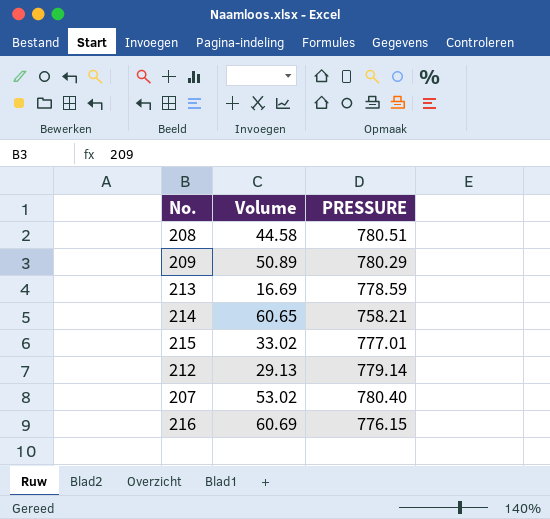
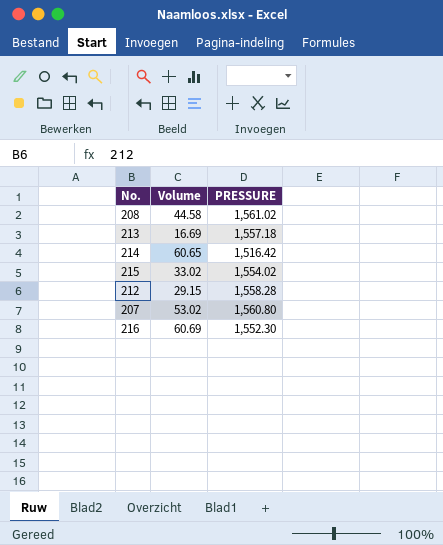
row 209: 50.89 | 780.29 -> none
208 | PRESSURE: 780.51 -> 1,561.02
213 | PRESSURE: 778.59 -> 1,557.18
214 | PRESSURE: 758.21 -> 1,516.42
215 | PRESSURE: 777.01 -> 1,554.02
212 | Volume: 29.13 -> 29.15
212 | PRESSURE: 779.14 -> 1,558.28
207 | PRESSURE: 780.40 -> 1,560.80
216 | PRESSURE: 776.15 -> 1,552.30

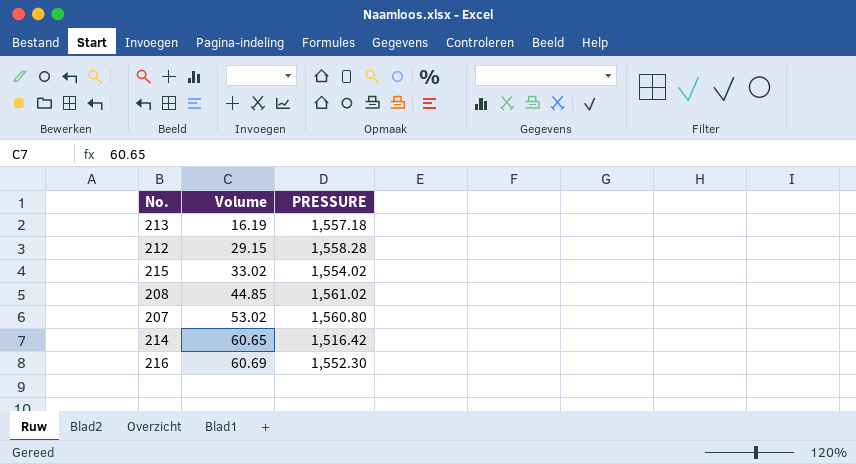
row order: none -> Volume ascending
213 | Volume: 16.69 -> 16.19
208 | Volume: 44.58 -> 44.85

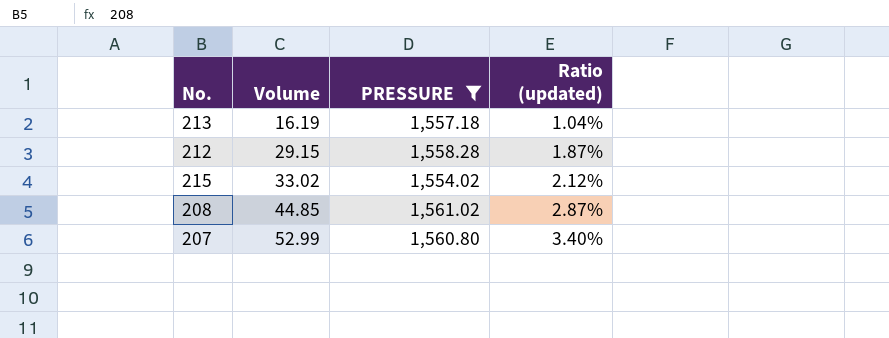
filter: none -> PRESSURE >= 1,554.02
column Ratio (updated) | formula: none -> [Volume] / [PRESSURE]
207 | Volume: 53.02 -> 52.99

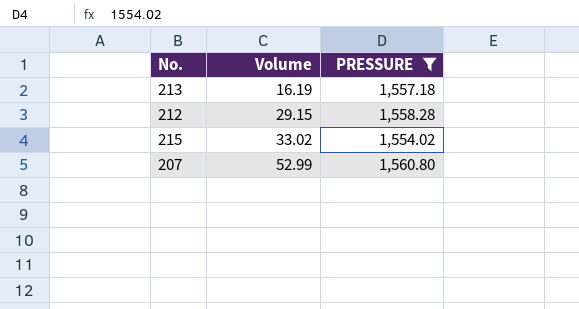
column Ratio (updated) | formula: [Volume] / [PRESSURE] -> none
row 208: 44.85 | 1,561.02 | 2.87% -> none

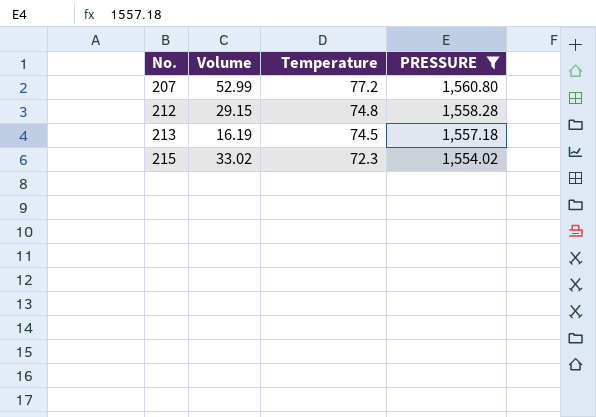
row order: Volume ascending -> No. ascending
column Temperature | position: none -> 3

